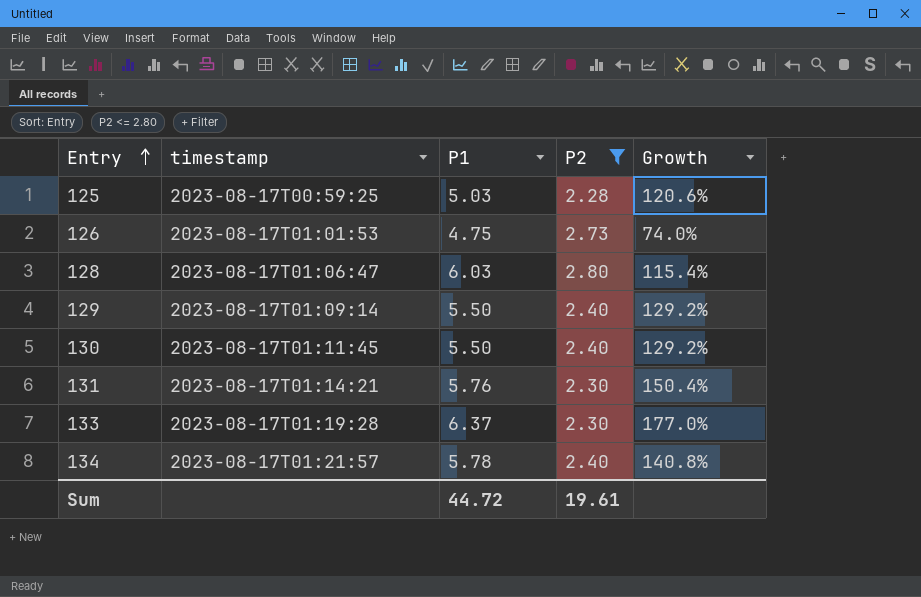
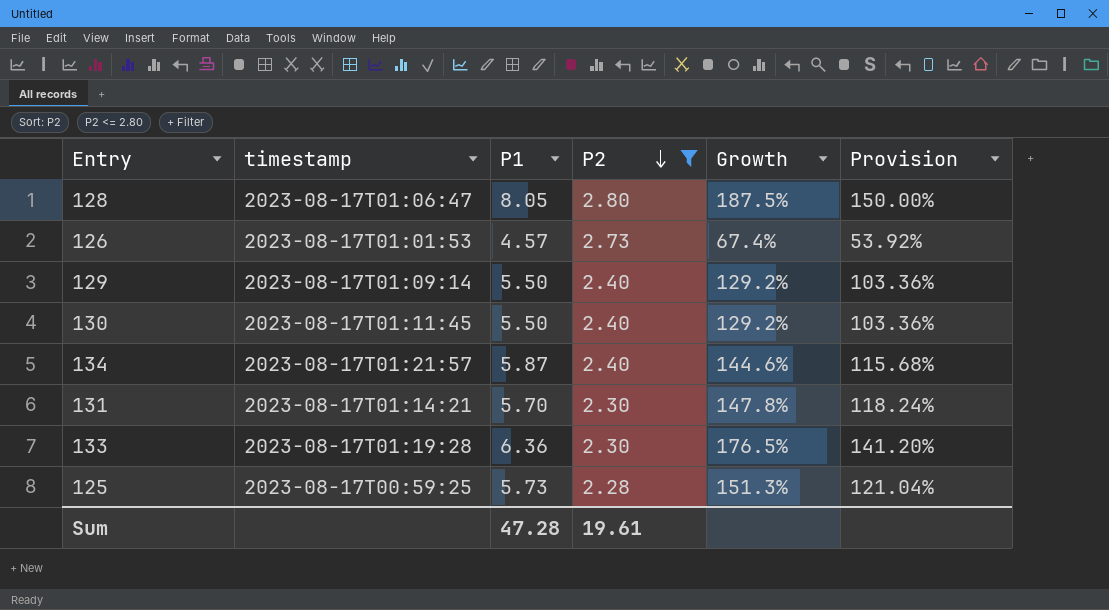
row order: Entry ascending -> P2 descending
column Provision | formula: none -> [Growth] * 0.8
128 | P1: 6.03 -> 8.05
128 | Growth: 115.4% -> 187.5%
126 | P1: 4.75 -> 4.57
126 | Growth: 74.0% -> 67.4%
134 | P1: 5.78 -> 5.87
134 | Growth: 140.8% -> 144.6%
131 | P1: 5.76 -> 5.70
131 | Growth: 150.4% -> 147.8%
133 | P1: 6.37 -> 6.36
133 | Growth: 177.0% -> 176.5%
125 | P1: 5.03 -> 5.73
125 | Growth: 120.6% -> 151.3%
Sum | P1: 44.72 -> 47.28

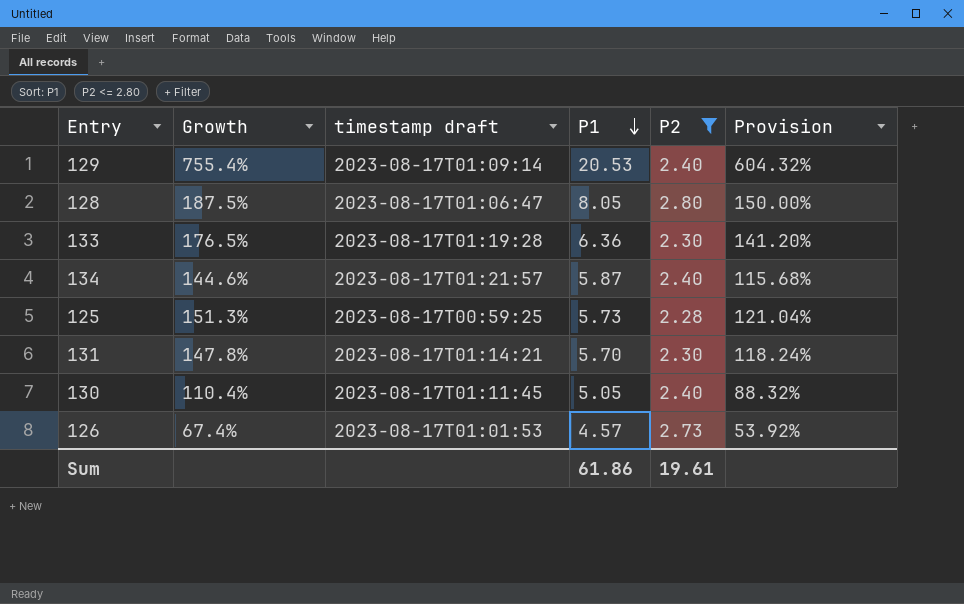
row order: P2 descending -> P1 descending
column Growth | position: 5 -> 2
column name: timestamp -> timestamp draft
129 | Growth: 129.2% -> 755.4%
129 | P1: 5.50 -> 20.53
129 | Provision: 103.36% -> 604.32%
130 | Growth: 129.2% -> 110.4%
130 | P1: 5.50 -> 5.05
130 | Provision: 103.36% -> 88.32%
Sum | P1: 47.28 -> 61.86

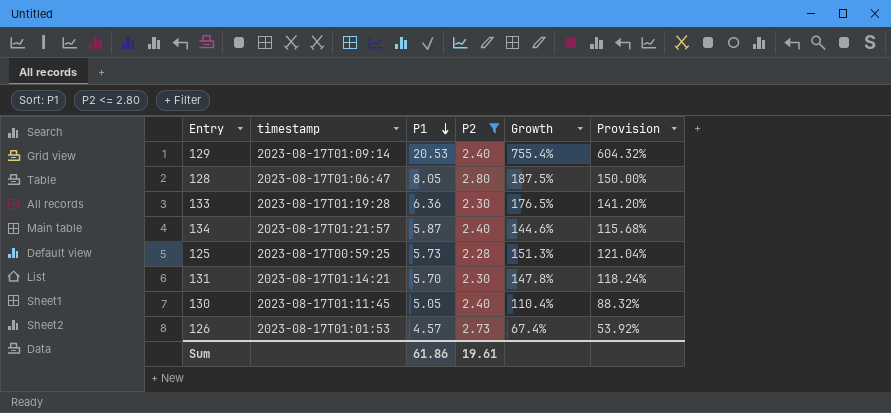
column name: timestamp draft -> timestamp
column Growth | position: 2 -> 5

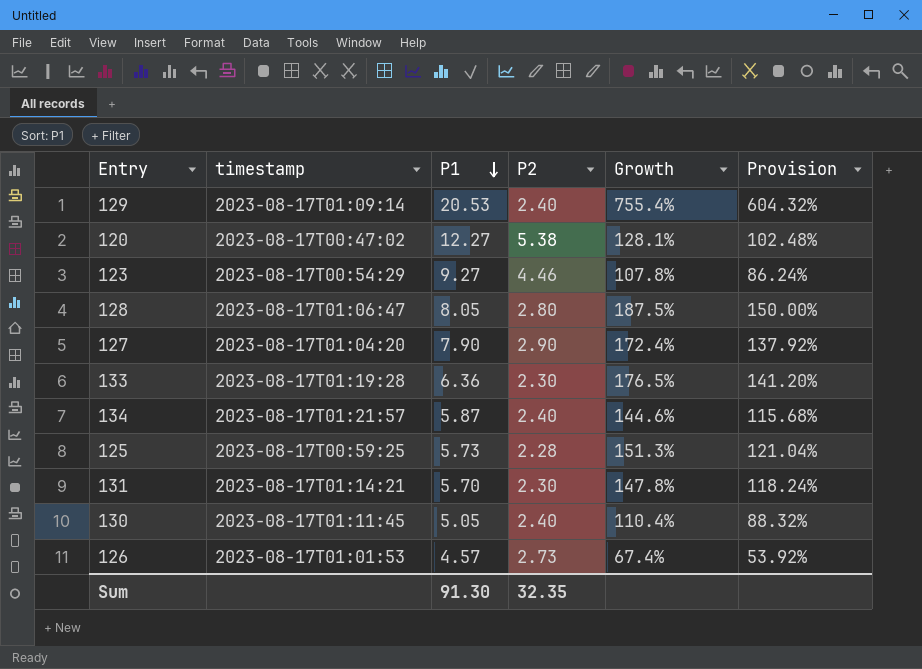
filter: P2 <= 2.80 -> none
Sum | P1: 61.86 -> 91.30
Sum | P2: 19.61 -> 32.35

